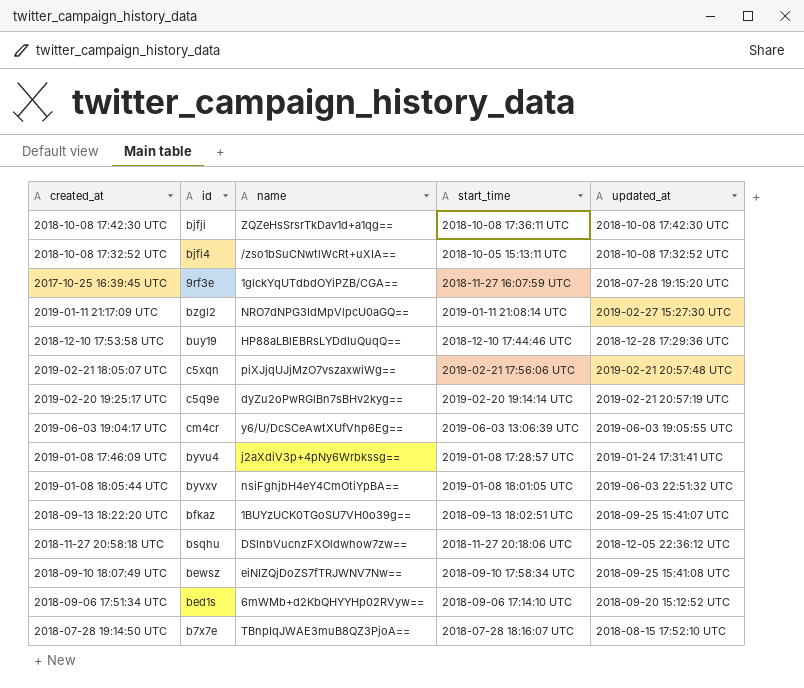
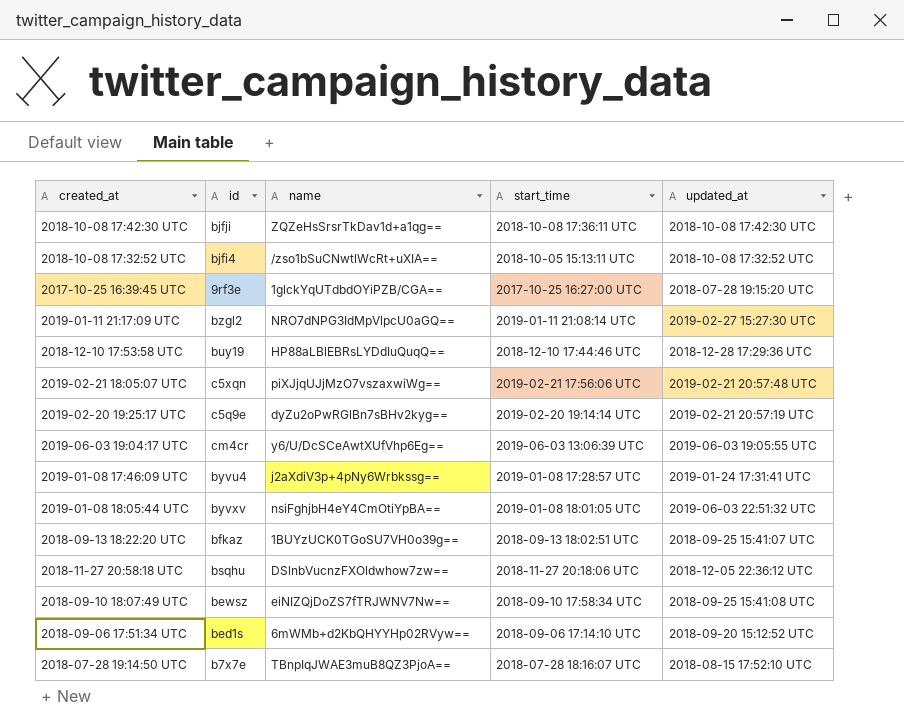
2017-10-25 16:39:45 UTC | start_time: 2018-11-27 16:07:59 UTC -> 2017-10-25 16:27:00 UTC

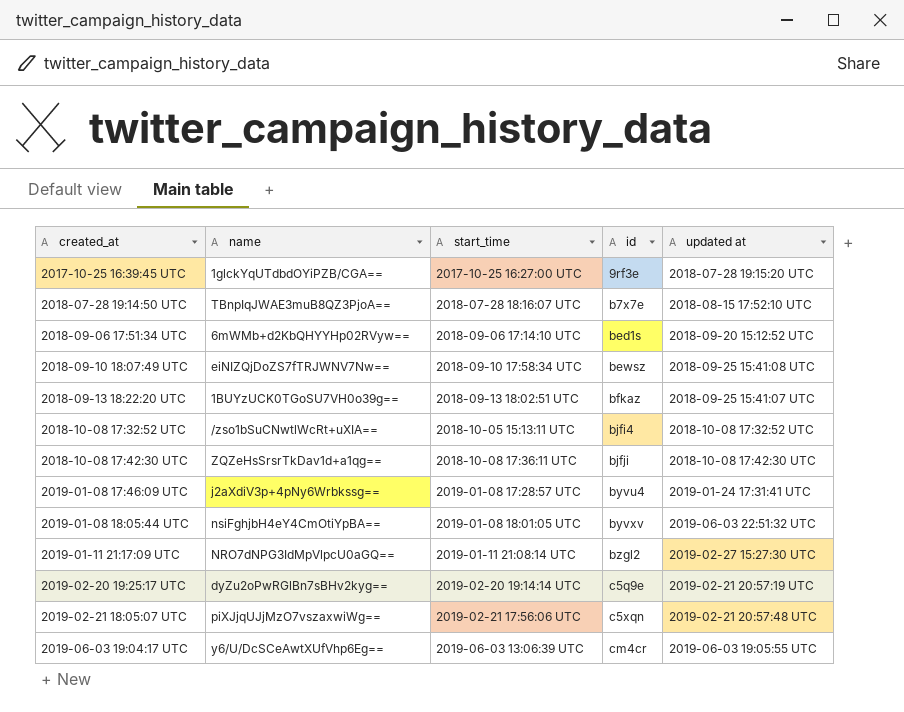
row order: none -> created_at ascending
column id | position: 2 -> 4
column name: updated_at -> updated at
row 2018-12-10 17:53:58 UTC: buy19 | HP88aLBlEBRsLYDdIuQuqQ== | 2018-12-10 17:44:46 UTC | 2018-12-28 17:29:36 UTC -> none
row 2018-11-27 20:58:18 UTC: bsqhu | DSlnbVucnzFXOldwhow7zw== | 2018-11-27 20:18:06 UTC | 2018-12-05 22:36:12 UTC -> none

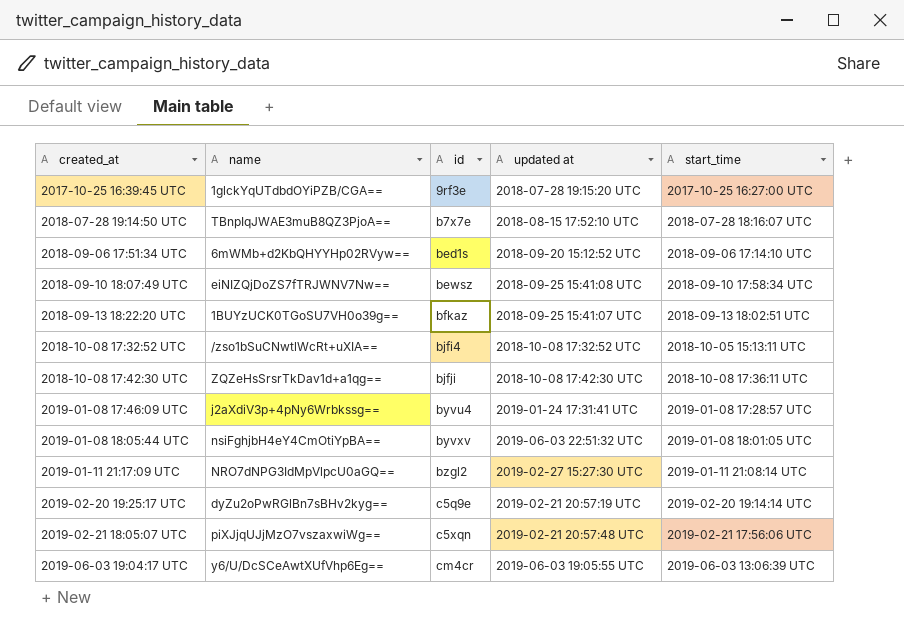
column start_time | position: 3 -> 5

